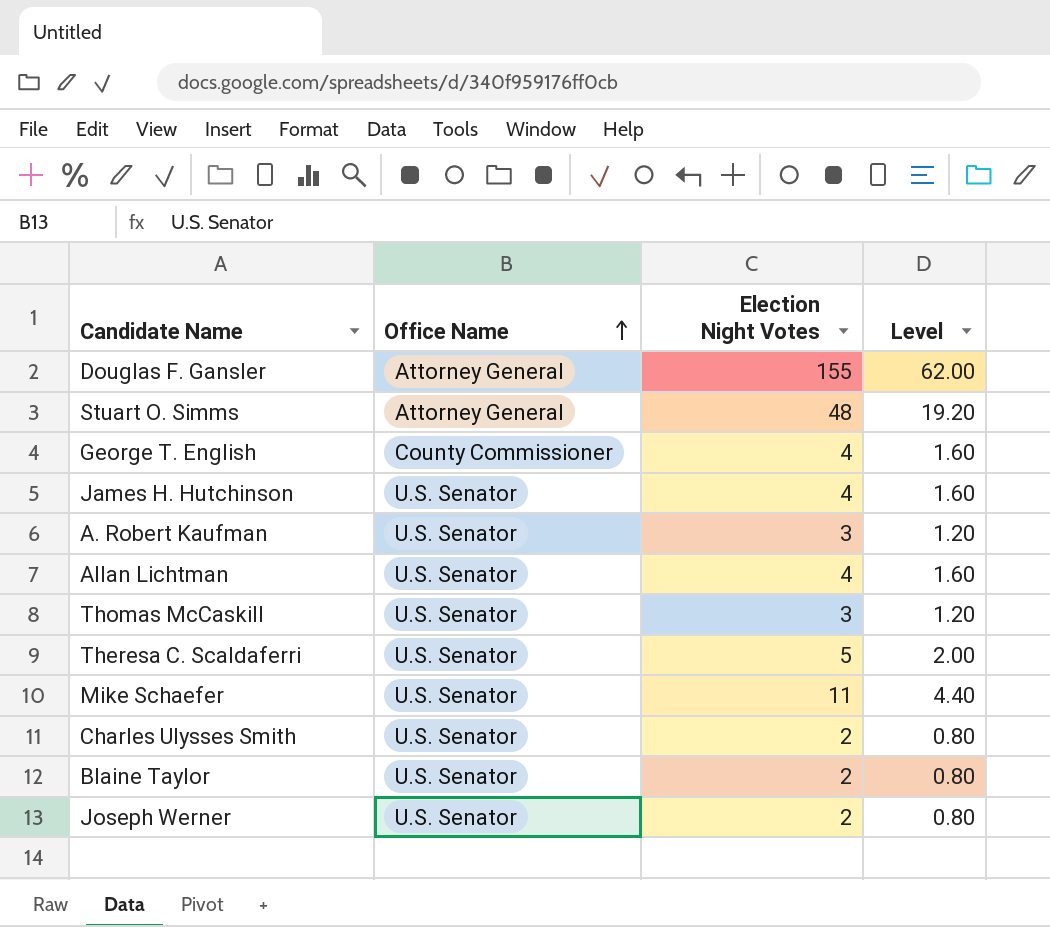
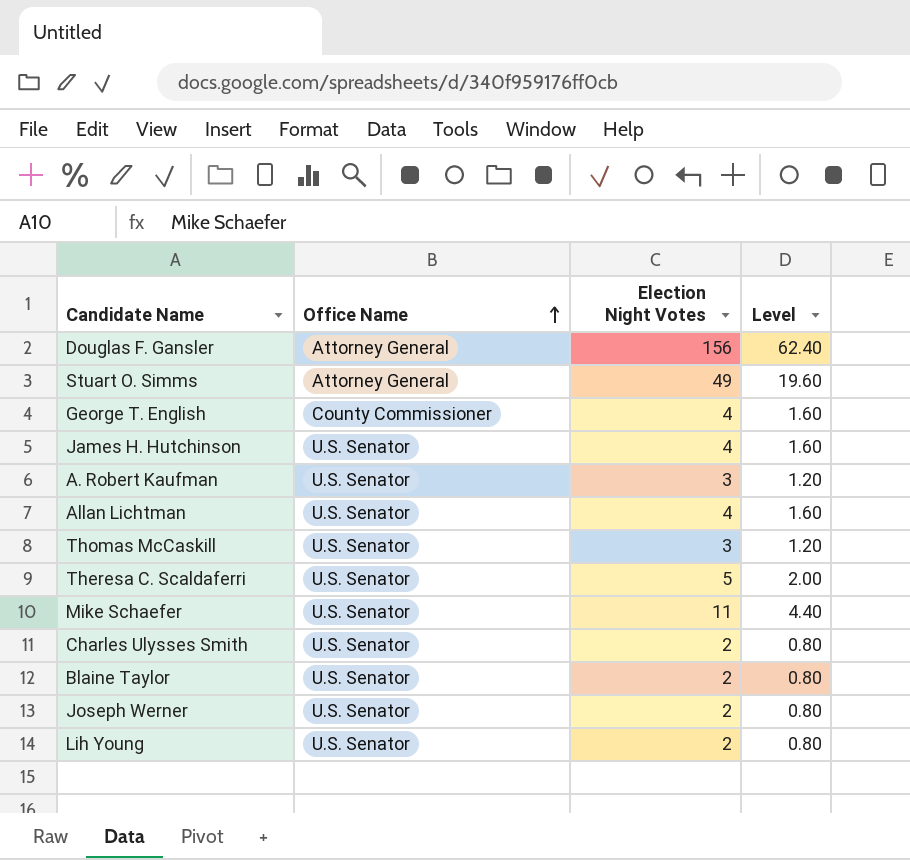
Douglas F. Gansler | Election Night Votes: 155 -> 156
Douglas F. Gansler | Level: 62.00 -> 62.40
Stuart O. Simms | Election Night Votes: 48 -> 49
Stuart O. Simms | Level: 19.20 -> 19.60
row Lih Young: none -> U.S. Senator | 2 | 0.80

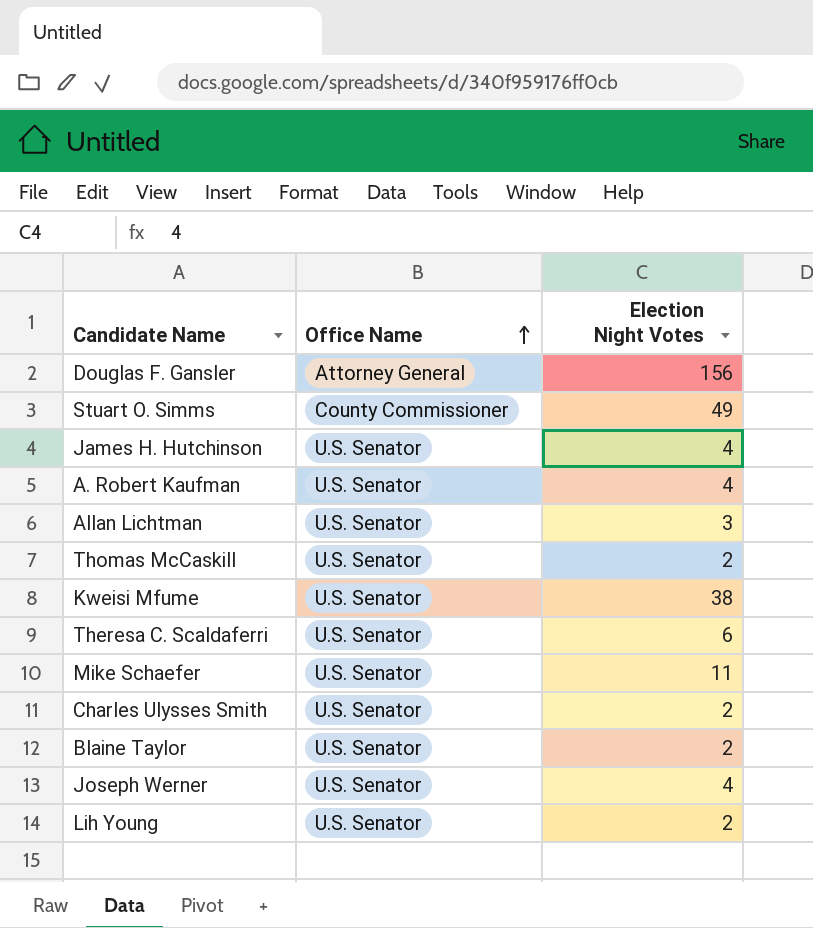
column Level | formula: [Election Night Votes] * 0.4 -> none
row George T. English: County Commissioner | 4 | 1.60 -> none
Stuart O. Simms | Office Name: Attorney General -> County Commissioner
A. Robert Kaufman | Election Night Votes: 3 -> 4
Allan Lichtman | Election Night Votes: 4 -> 3
Thomas McCaskill | Election Night Votes: 3 -> 2
row Kweisi Mfume: none -> U.S. Senator | 38
Theresa C. Scaldaferri | Election Night Votes: 5 -> 6
Joseph Werner | Election Night Votes: 2 -> 4

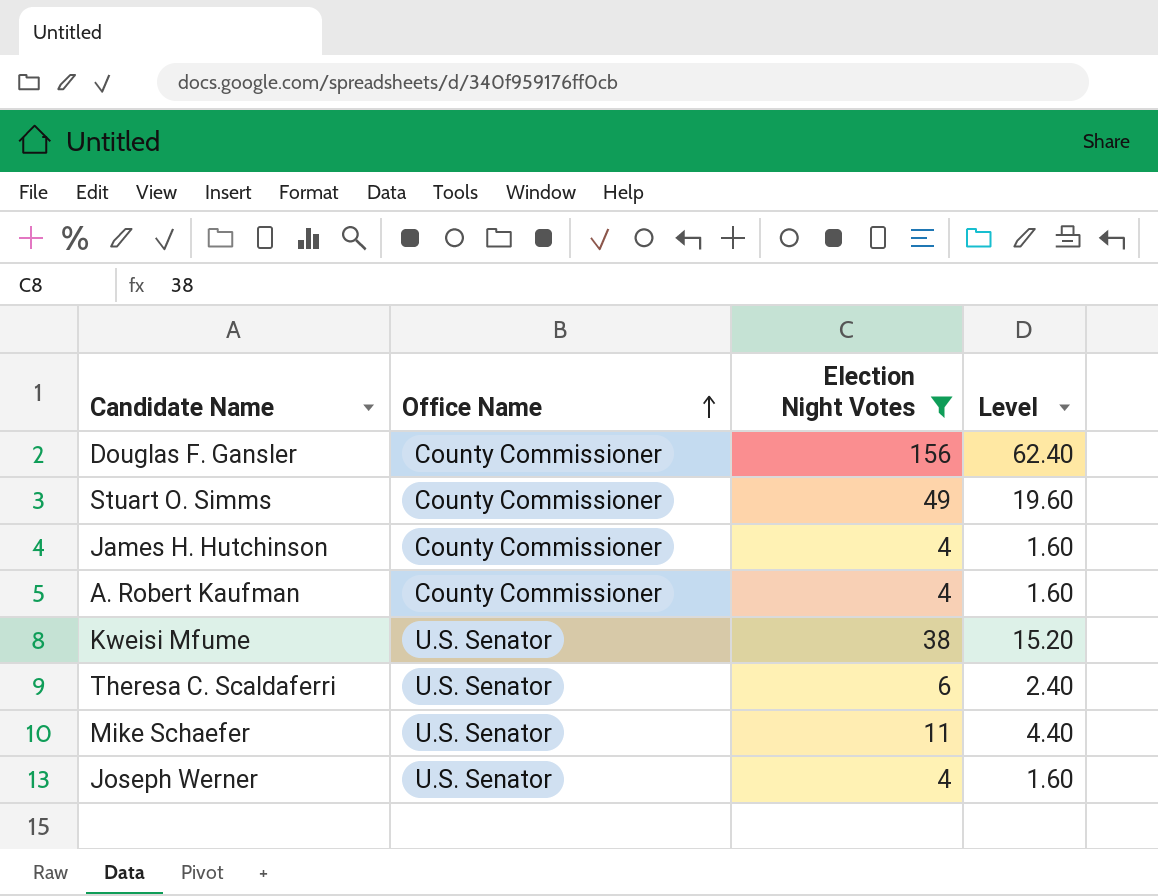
filter: none -> Election Night Votes >= 4
column Level | formula: none -> [Election Night Votes] * 0.4
Douglas F. Gansler | Office Name: Attorney General -> County Commissioner
James H. Hutchinson | Office Name: U.S. Senator -> County Commissioner
A. Robert Kaufman | Office Name: U.S. Senator -> County Commissioner

